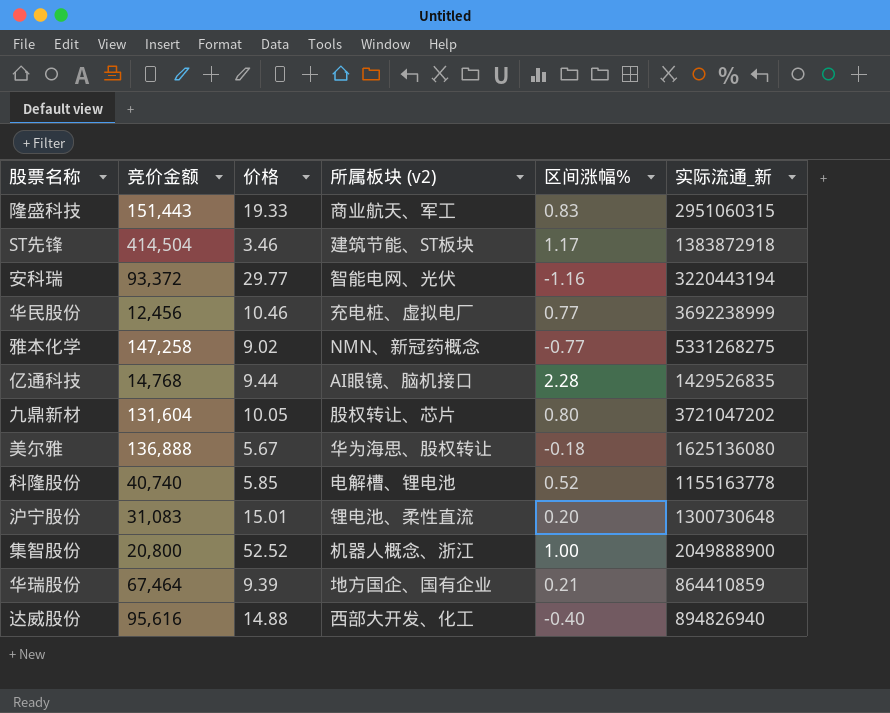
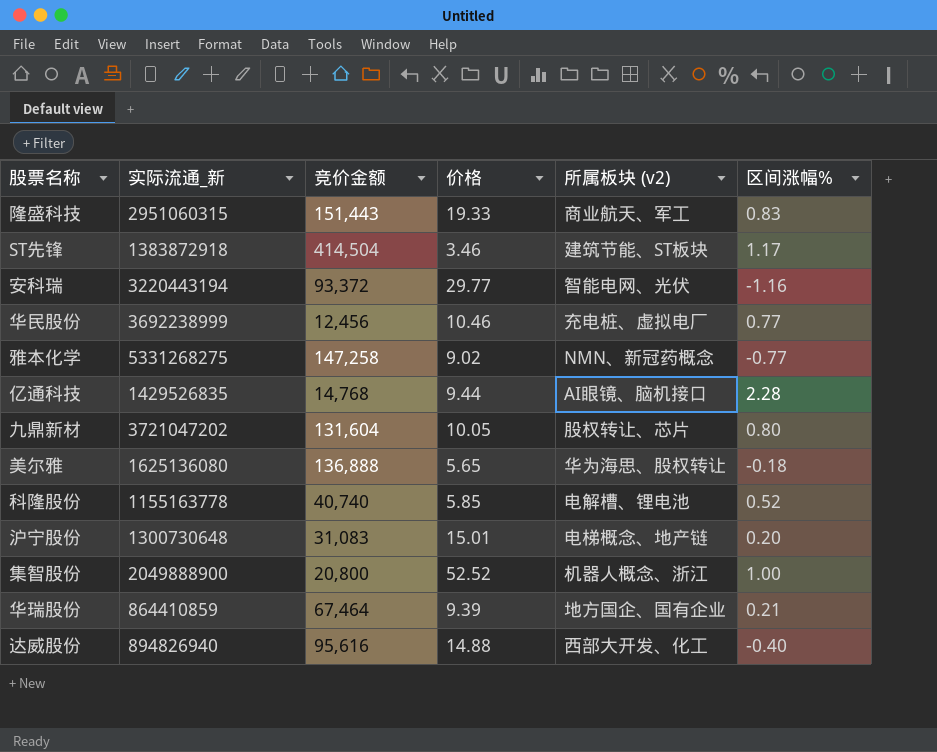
column 实际流通_新 | position: 6 -> 2
美尔雅 | 价格: 5.67 -> 5.65
沪宁股份 | 所属板块 (v2): 锂电池、柔性直流 -> 电梯概念、地产链

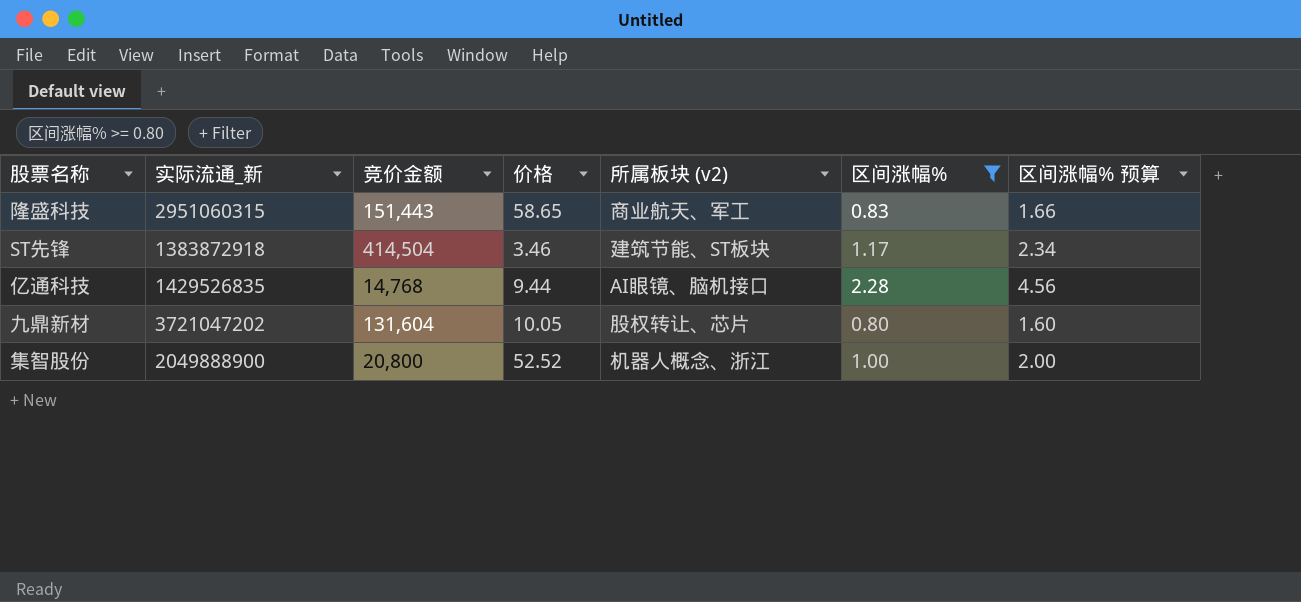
filter: none -> 区间涨幅% >= 0.80
column 区间涨幅% 预算 | formula: none -> [区间涨幅%] * 2
隆盛科技 | 价格: 19.33 -> 58.65

